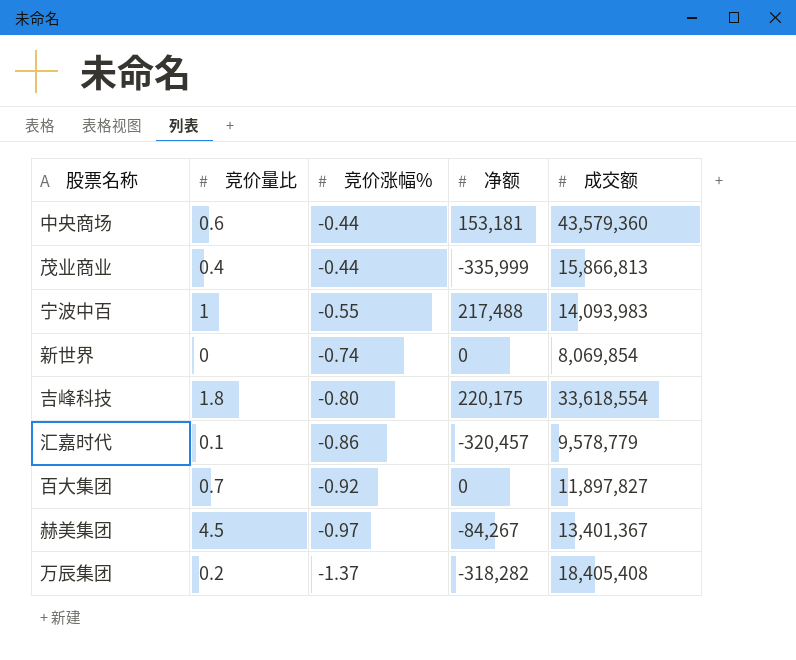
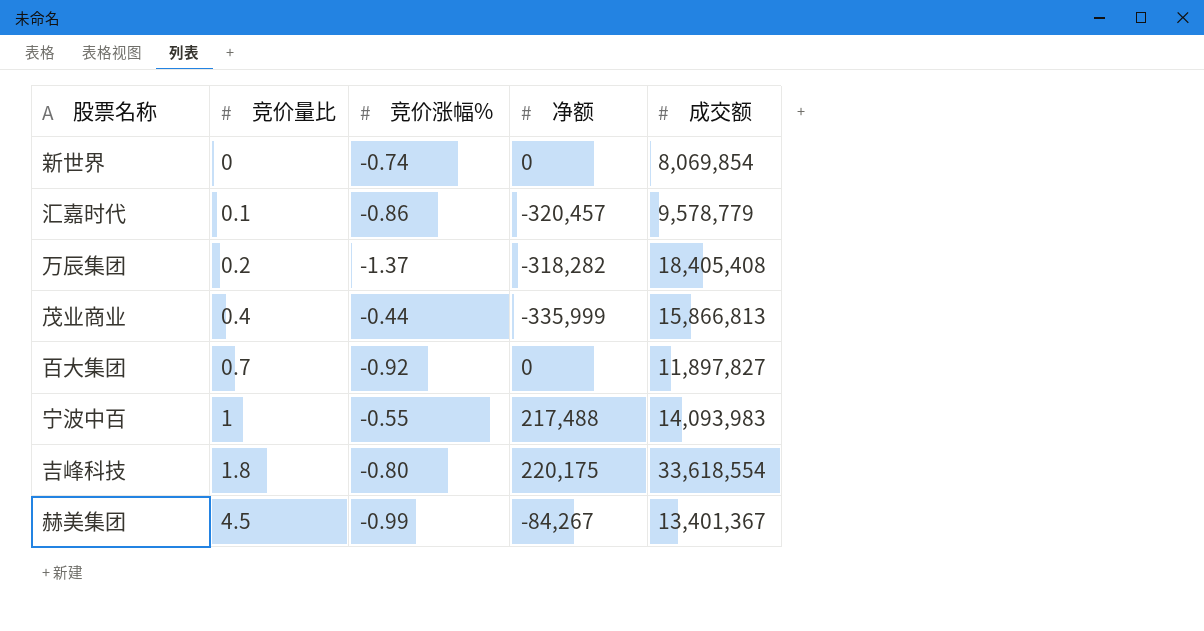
row order: 竞价涨幅% descending -> 竞价量比 ascending
row 中央商场: 0.6 | -0.44 | 153,181 | 43,579,360 -> none
赫美集团 | 竞价涨幅%: -0.97 -> -0.99

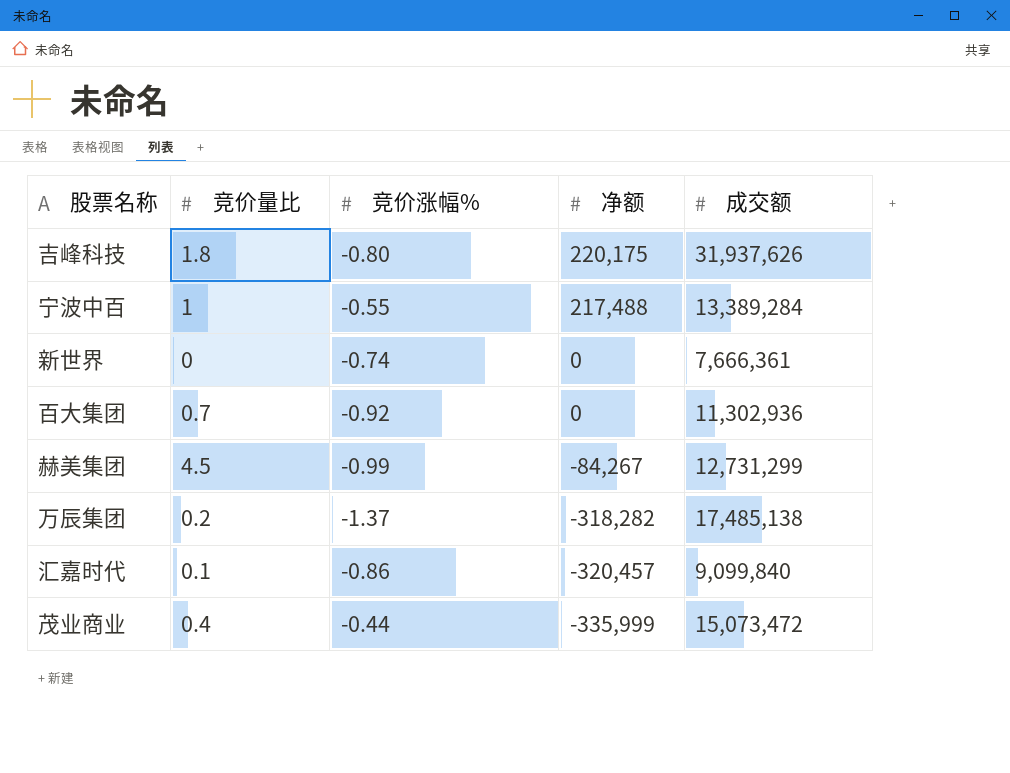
row order: 竞价量比 ascending -> 净额 descending
吉峰科技 | 成交额: 33,618,554 -> 31,937,626
宁波中百 | 成交额: 14,093,983 -> 13,389,284
新世界 | 成交额: 8,069,854 -> 7,666,361
百大集团 | 成交额: 11,897,827 -> 11,302,936
赫美集团 | 成交额: 13,401,367 -> 12,731,299
万辰集团 | 成交额: 18,405,408 -> 17,485,138
汇嘉时代 | 成交额: 9,578,779 -> 9,099,840
茂业商业 | 成交额: 15,866,813 -> 15,073,472

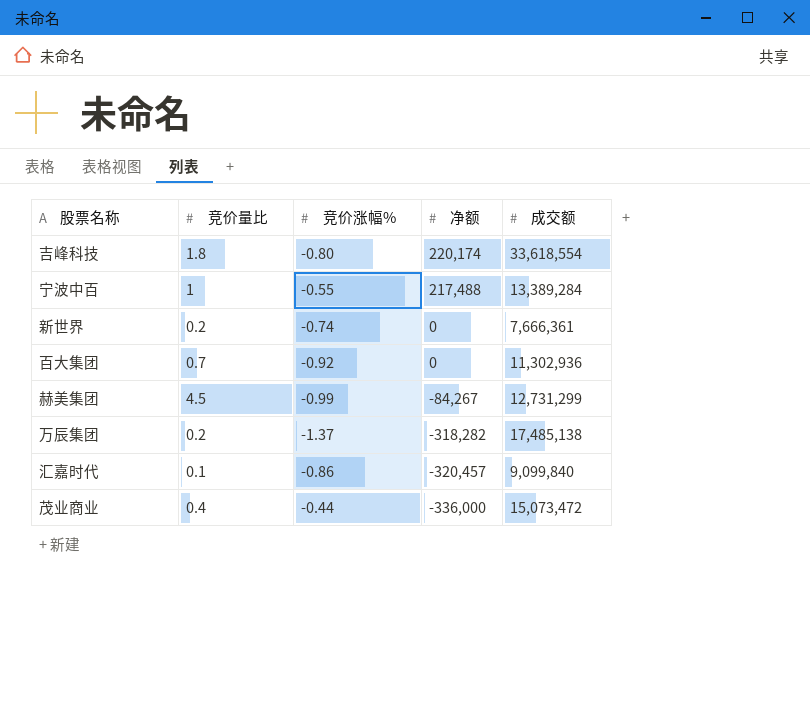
吉峰科技 | 净额: 220,175 -> 220,174
吉峰科技 | 成交额: 31,937,626 -> 33,618,554
新世界 | 竞价量比: 0 -> 0.2
茂业商业 | 净额: -335,999 -> -336,000

